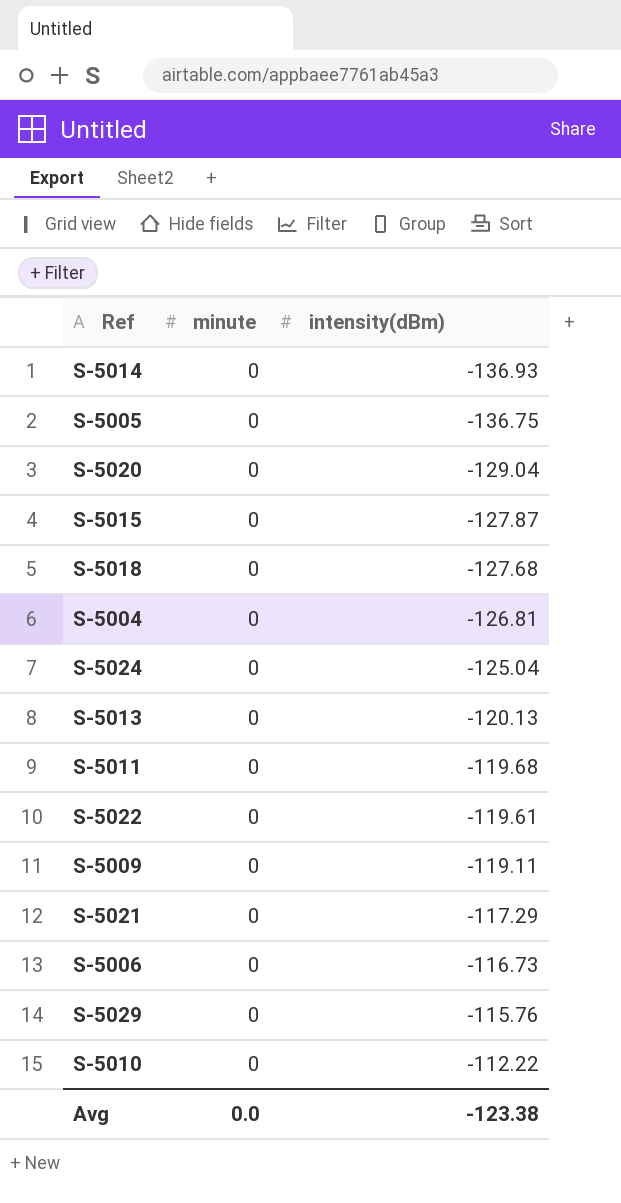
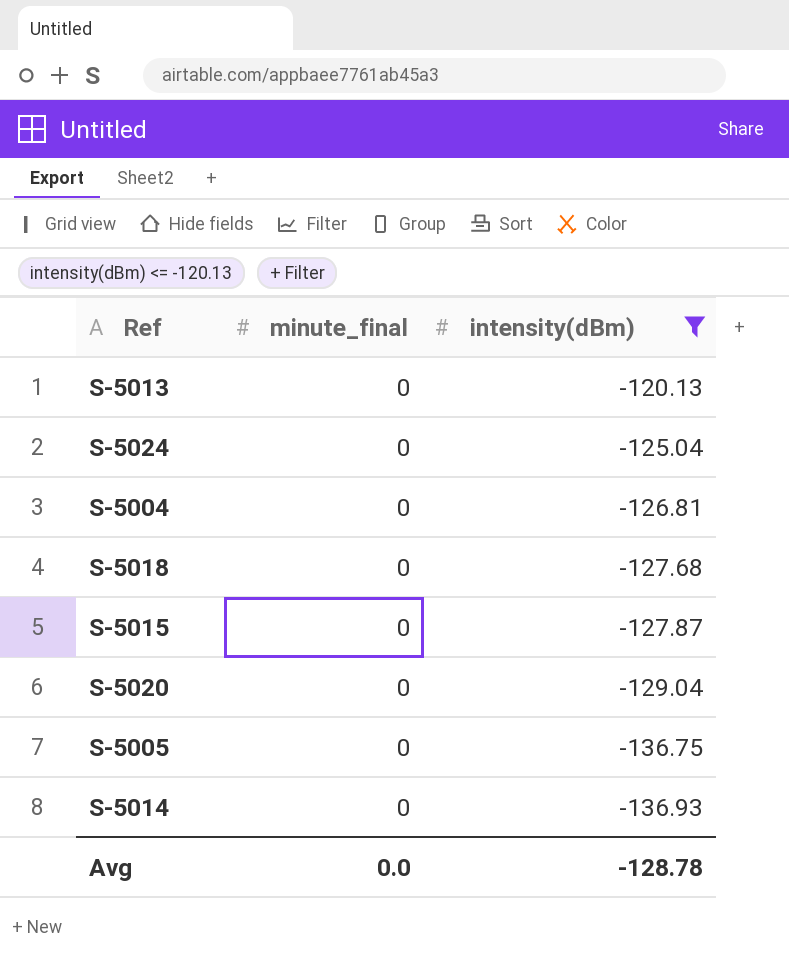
filter: none -> intensity(dBm) <= -120.13
row order: intensity(dBm) ascending -> intensity(dBm) descending
column name: minute -> minute_final
Avg | intensity(dBm): -123.38 -> -128.78

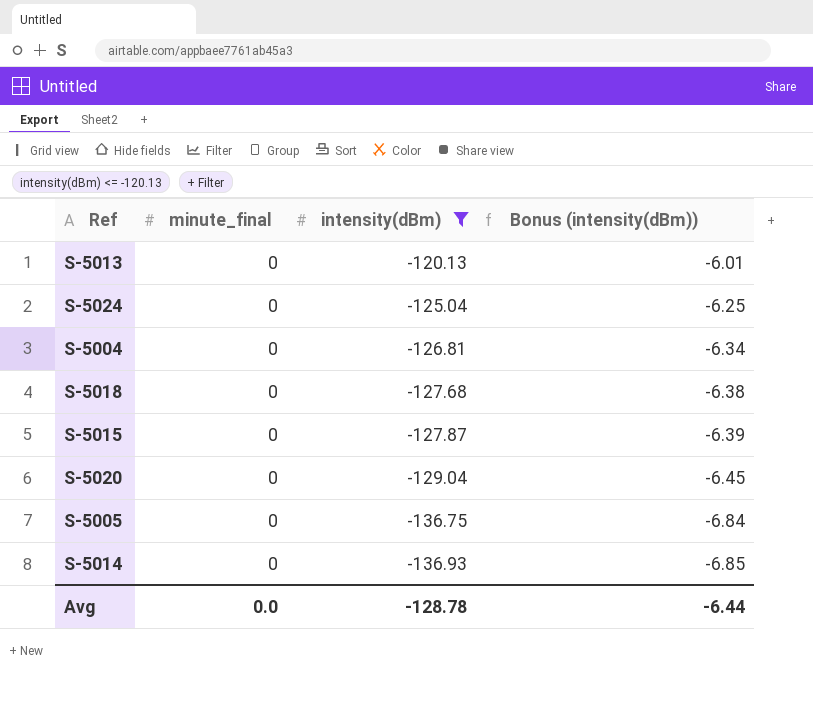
column Bonus (intensity(dBm)) | formula: none -> [intensity(dBm)] * 0.05

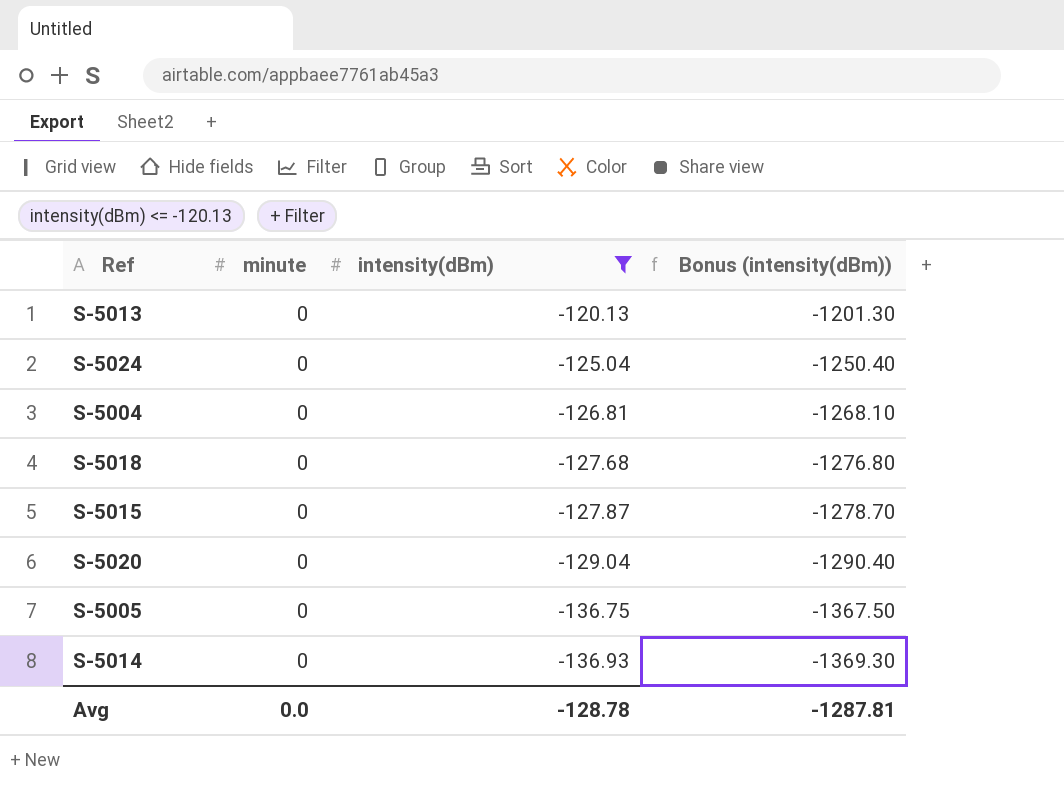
column name: minute_final -> minute
column Bonus (intensity(dBm)) | formula: [intensity(dBm)] * 0.05 -> [intensity(dBm)] * 10
Avg | Bonus (intensity(dBm)): -6.44 -> -1287.81

